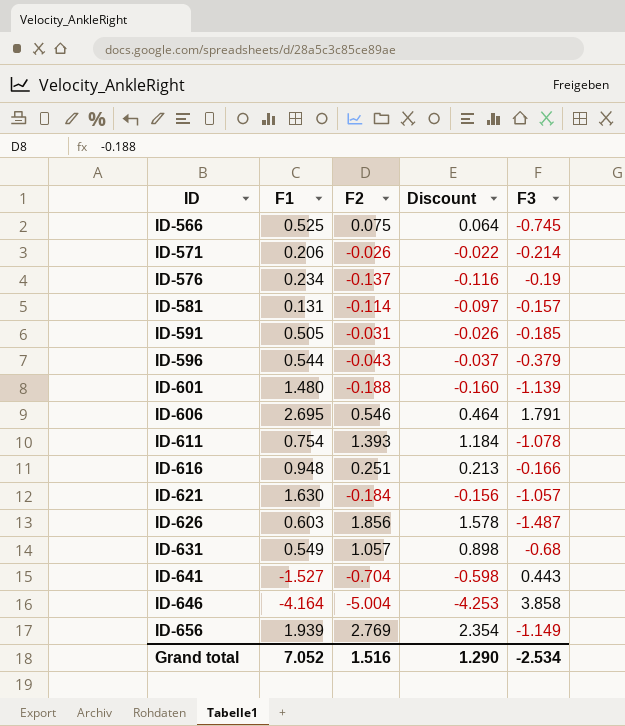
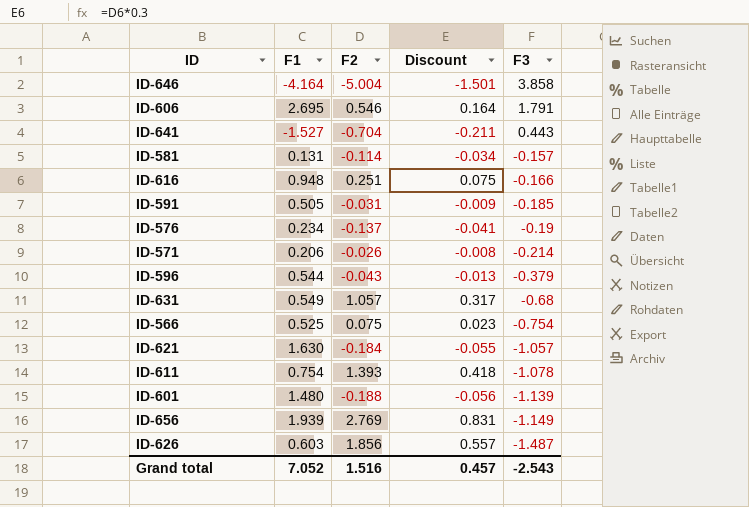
row order: ID ascending -> F3 descending
column Discount | formula: [F2] * 0.85 -> [F2] * 0.3
ID-566 | F3: -0.745 -> -0.754
Grand total | Discount: 1.290 -> 0.457
Grand total | F3: -2.534 -> -2.543

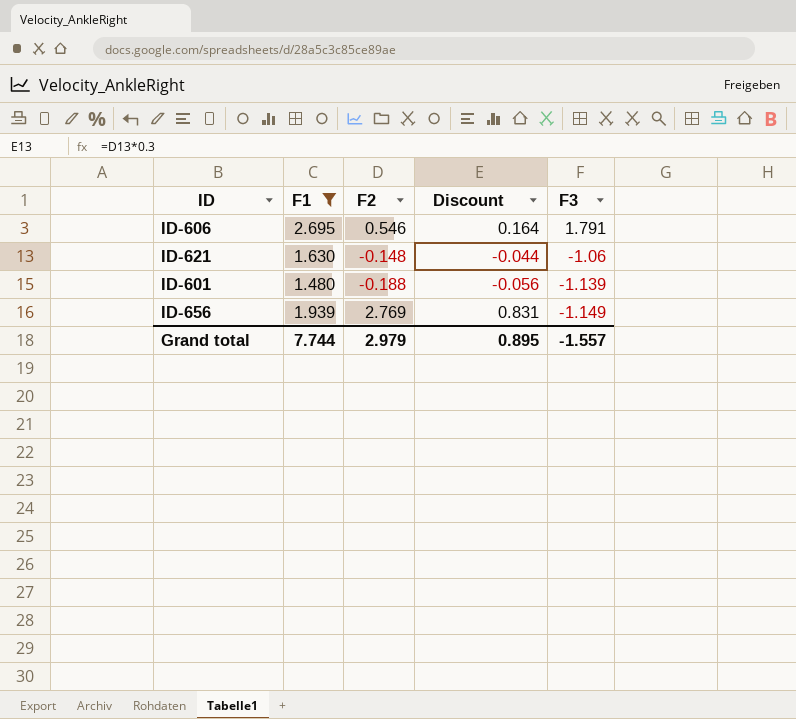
filter: none -> F1 >= 1.480
ID-621 | F2: -0.184 -> -0.148
ID-621 | Discount: -0.055 -> -0.044
ID-621 | F3: -1.057 -> -1.06
Grand total | F1: 7.052 -> 7.744
Grand total | F2: 1.516 -> 2.979
Grand total | Discount: 0.457 -> 0.895
Grand total | F3: -2.543 -> -1.557

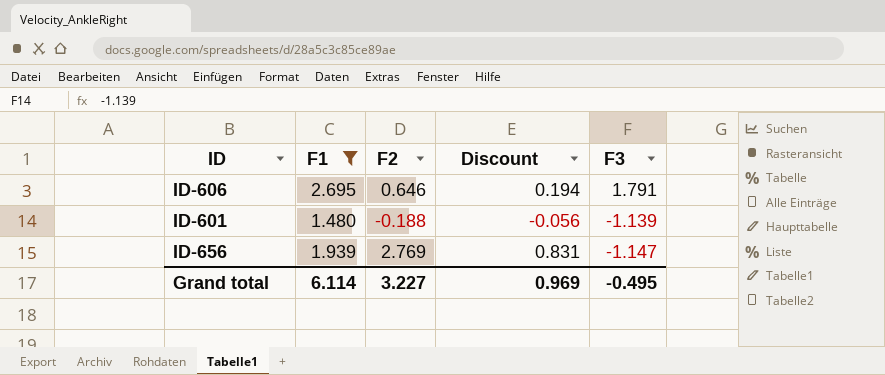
row ID-621: 1.630 | -0.148 | -0.044 | -1.06 -> none
ID-606 | F2: 0.546 -> 0.646
ID-606 | Discount: 0.164 -> 0.194
ID-656 | F3: -1.149 -> -1.147
Grand total | F1: 7.744 -> 6.114
Grand total | F2: 2.979 -> 3.227
Grand total | Discount: 0.895 -> 0.969
Grand total | F3: -1.557 -> -0.495

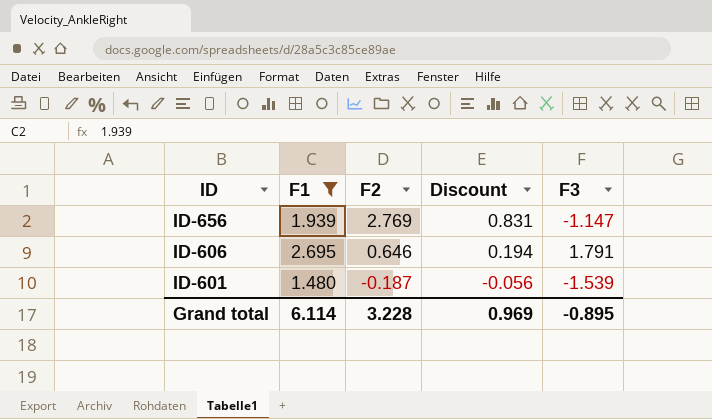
row order: F3 descending -> ID descending
ID-601 | F2: -0.188 -> -0.187
ID-601 | F3: -1.139 -> -1.539
Grand total | F2: 3.227 -> 3.228
Grand total | F3: -0.495 -> -0.895

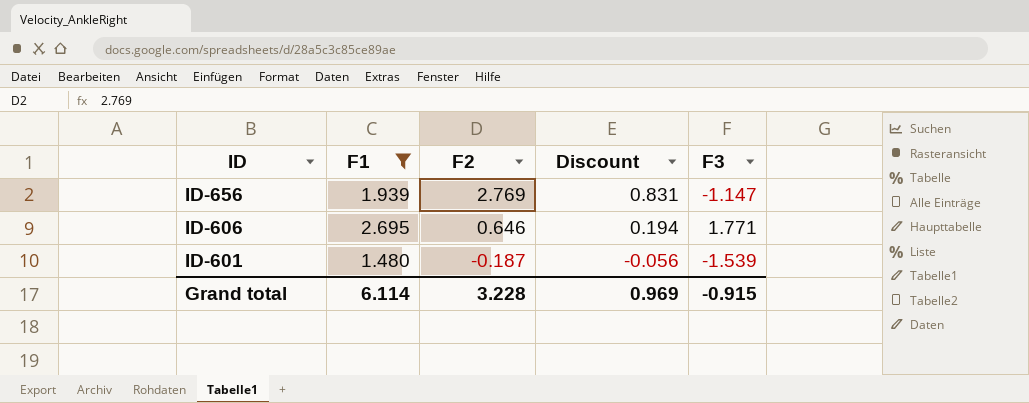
ID-606 | F3: 1.791 -> 1.771
Grand total | F3: -0.895 -> -0.915

